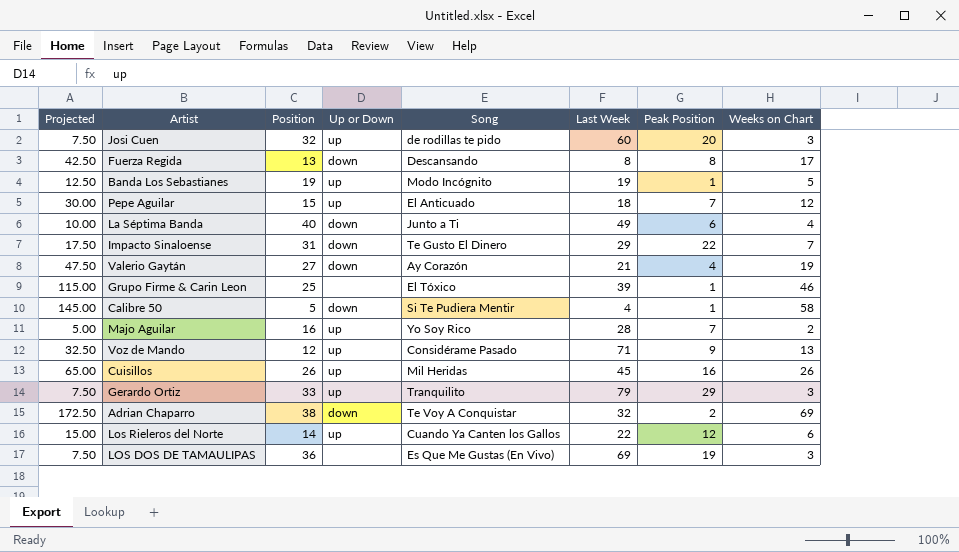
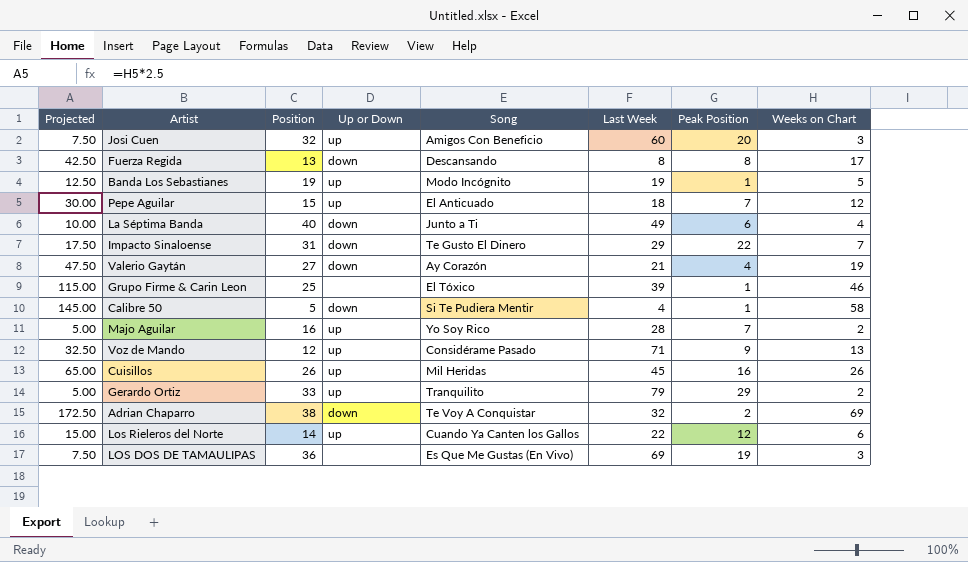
Josi Cuen | Song: de rodillas te pido -> Amigos Con Beneficio
Gerardo Ortiz | Projected: 7.50 -> 5.00
Gerardo Ortiz | Weeks on Chart: 3 -> 2

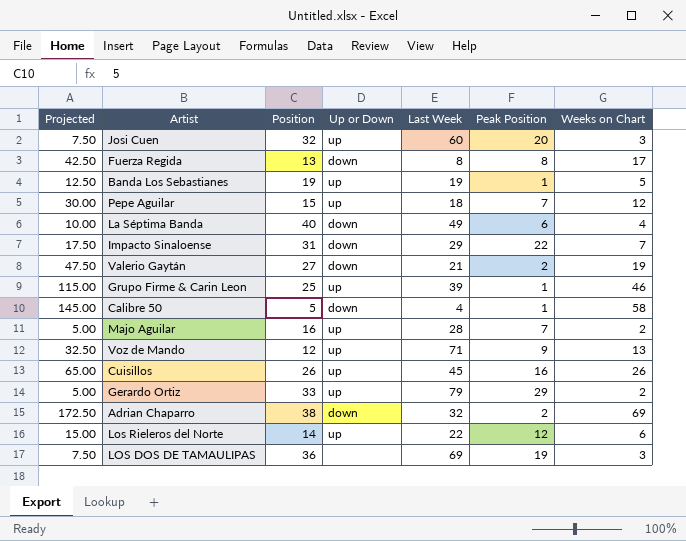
column Song | position: 5 -> none
Valerio Gaytán | Peak Position: 4 -> 2
Grupo Firme & Carin Leon | Up or Down: none -> up

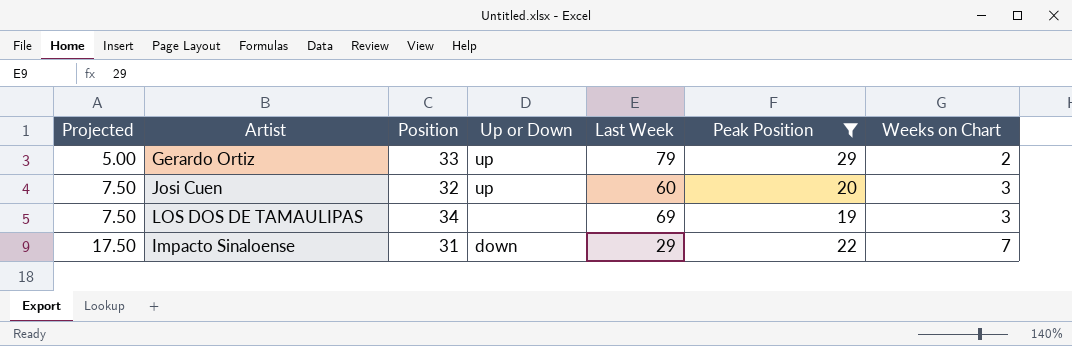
filter: none -> Peak Position >= 19
row order: none -> Projected ascending
LOS DOS DE TAMAULIPAS | Position: 36 -> 34

